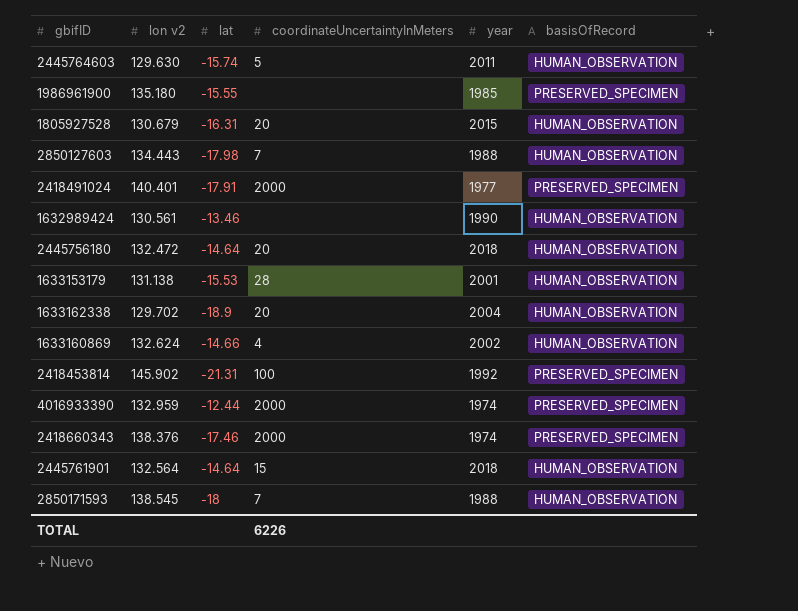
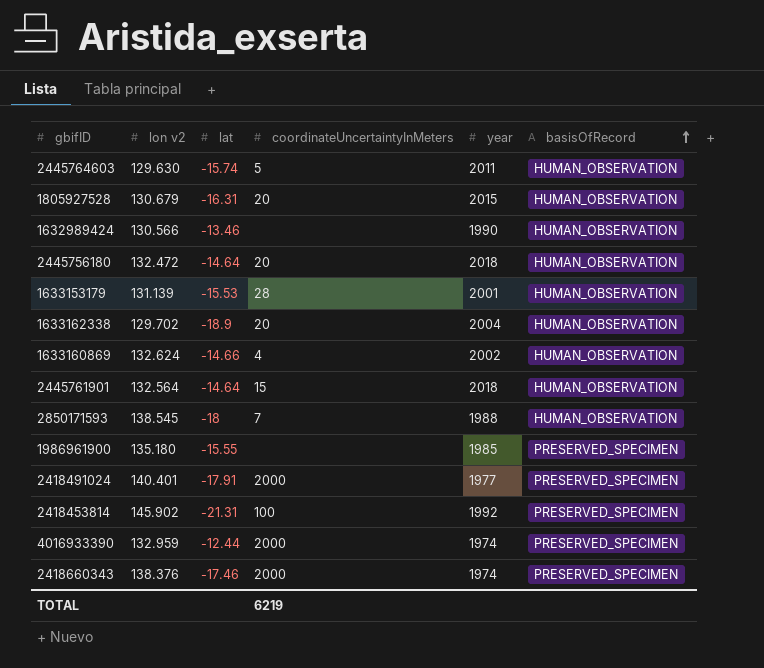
row order: none -> basisOfRecord ascending
row 2850127603: 134.443 | -17.98 | 7 | 1988 | HUMAN_OBSERVATION -> none
1632989424 | lon v2: 130.561 -> 130.566
1633153179 | lon v2: 131.138 -> 131.139
TOTAL | coordinateUncertaintyInMeters: 6226 -> 6219

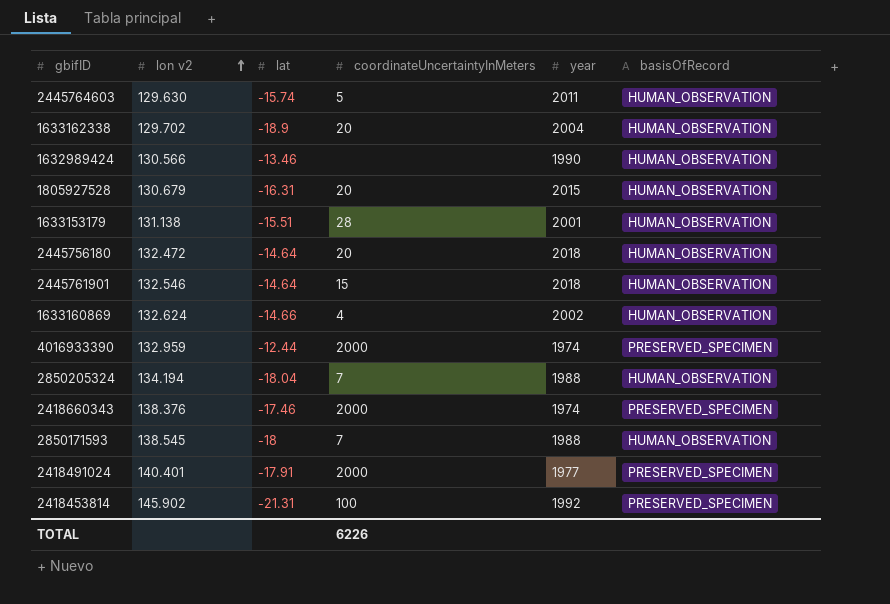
row order: basisOfRecord ascending -> lon v2 ascending
row 1986961900: 135.180 | -15.55 | none | 1985 | PRESERVED_SPECIMEN -> none
1633153179 | lon v2: 131.139 -> 131.138
1633153179 | lat: -15.53 -> -15.51
2445761901 | lon v2: 132.564 -> 132.546
row 2850205324: none -> 134.194 | -18.04 | 7 | 1988 | HUMAN_OBSERVATION
TOTAL | coordinateUncertaintyInMeters: 6219 -> 6226

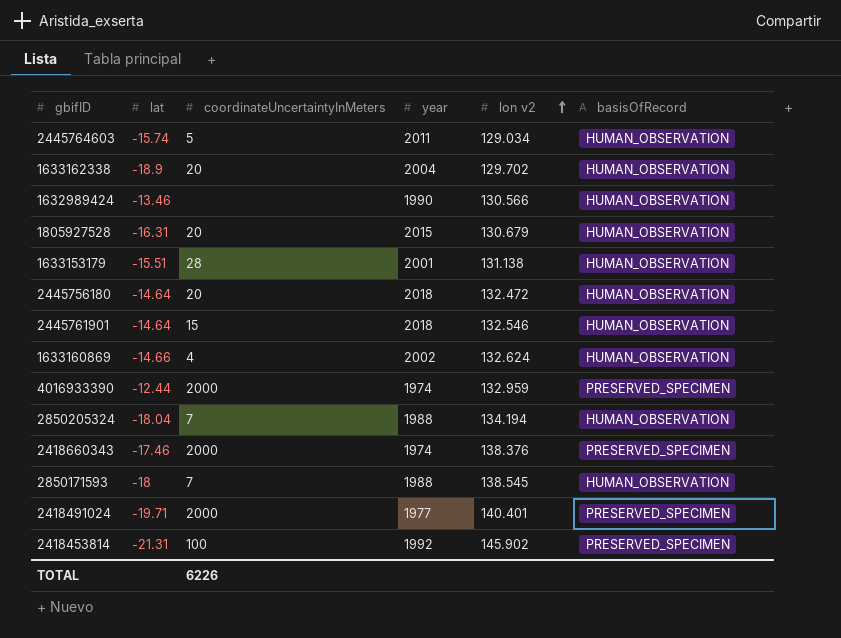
column lon v2 | position: 2 -> 5
2445764603 | lon v2: 129.630 -> 129.034
2418491024 | lat: -17.91 -> -19.71

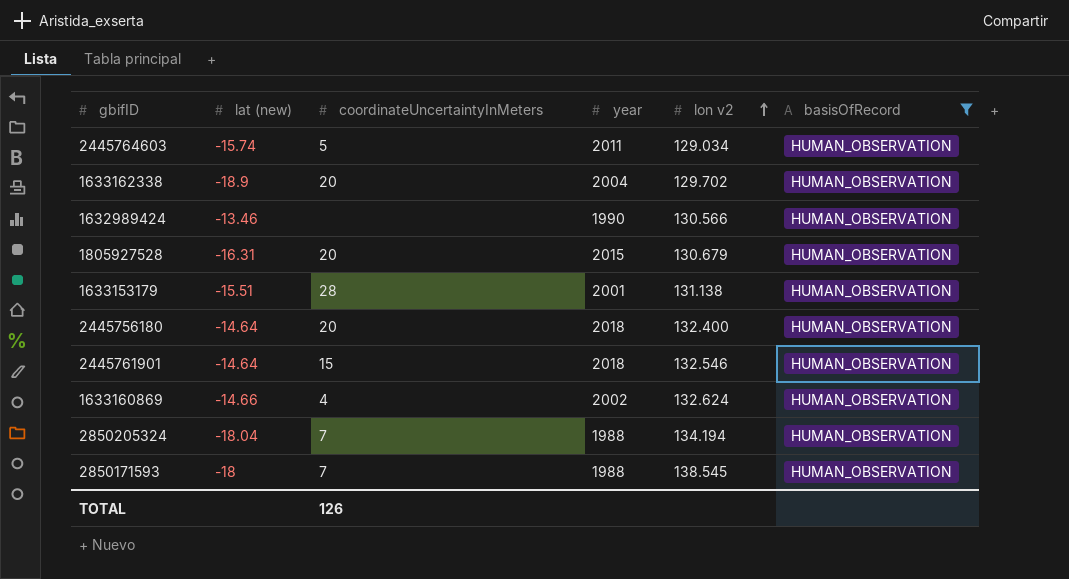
filter: none -> basisOfRecord = HUMAN_OBSERVATION
column name: lat -> lat (new)
2445756180 | lon v2: 132.472 -> 132.400
TOTAL | coordinateUncertaintyInMeters: 6226 -> 126

